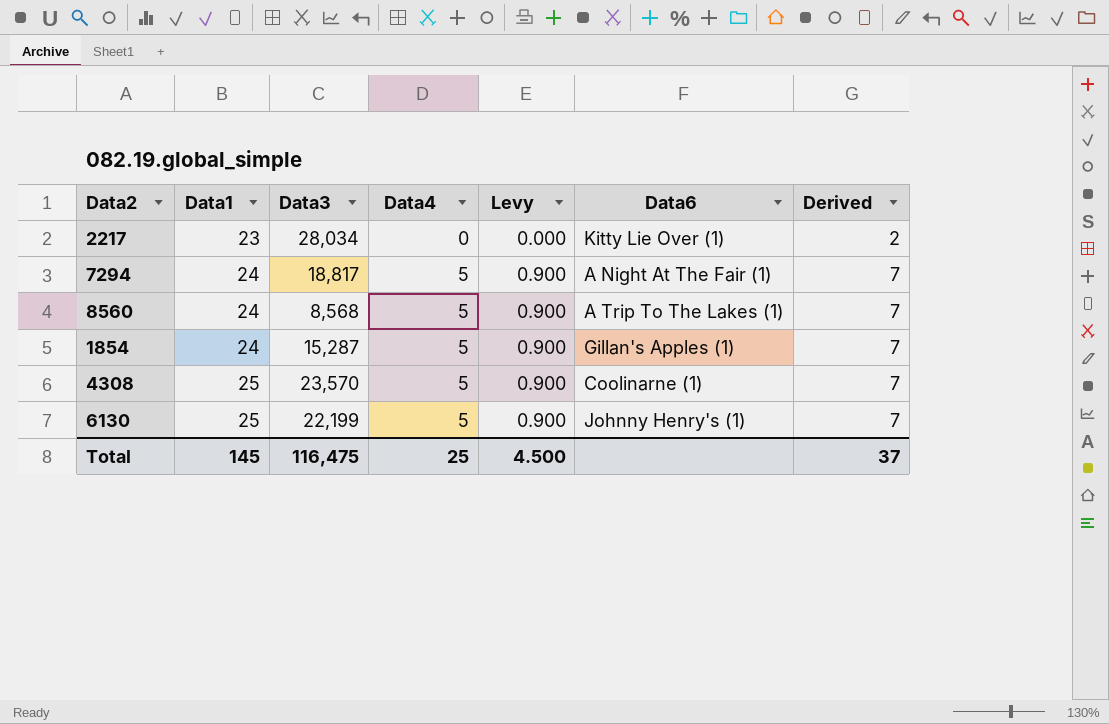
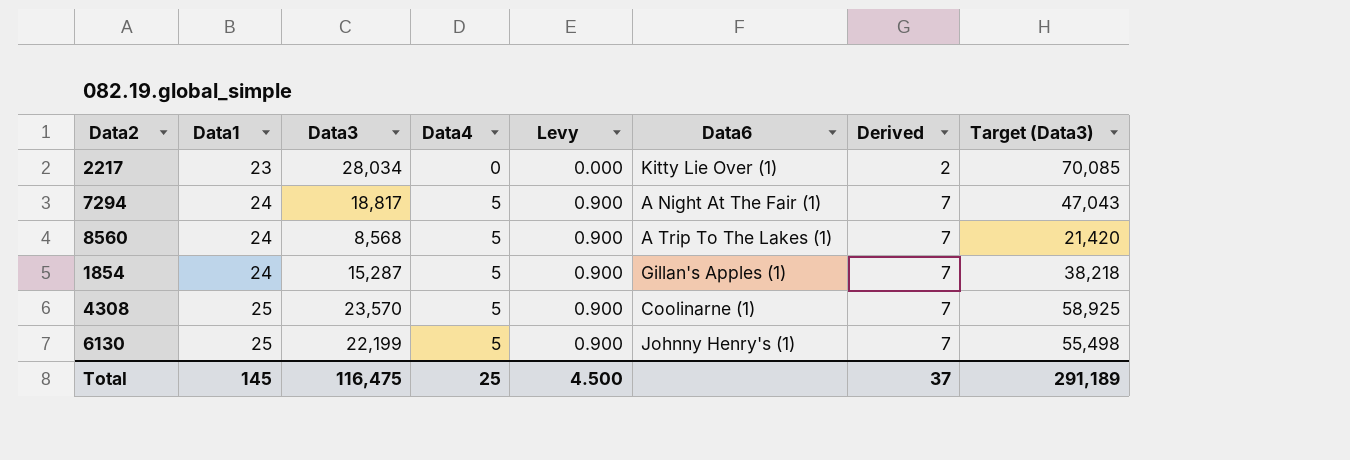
column Target (Data3) | formula: none -> [Data3] * 2.5

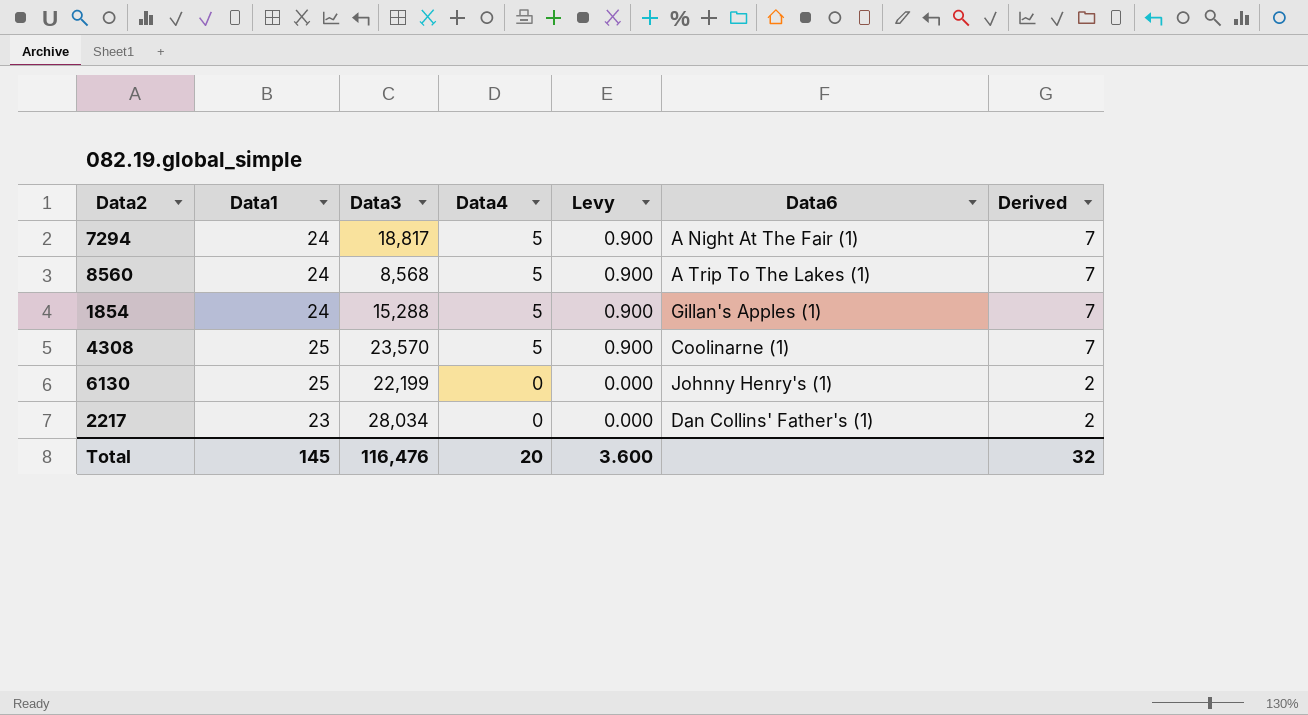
row order: Data1 ascending -> Data4 descending
column Target (Data3) | formula: [Data3] * 2.5 -> none
1854 | Data3: 15,287 -> 15,288
6130 | Data4: 5 -> 0
6130 | Levy: 0.900 -> 0.000
6130 | Derived: 7 -> 2
2217 | Data6: Kitty Lie Over (1) -> Dan Collins' Father's (1)
Total | Data3: 116,475 -> 116,476
Total | Data4: 25 -> 20
Total | Levy: 4.500 -> 3.600
Total | Derived: 37 -> 32

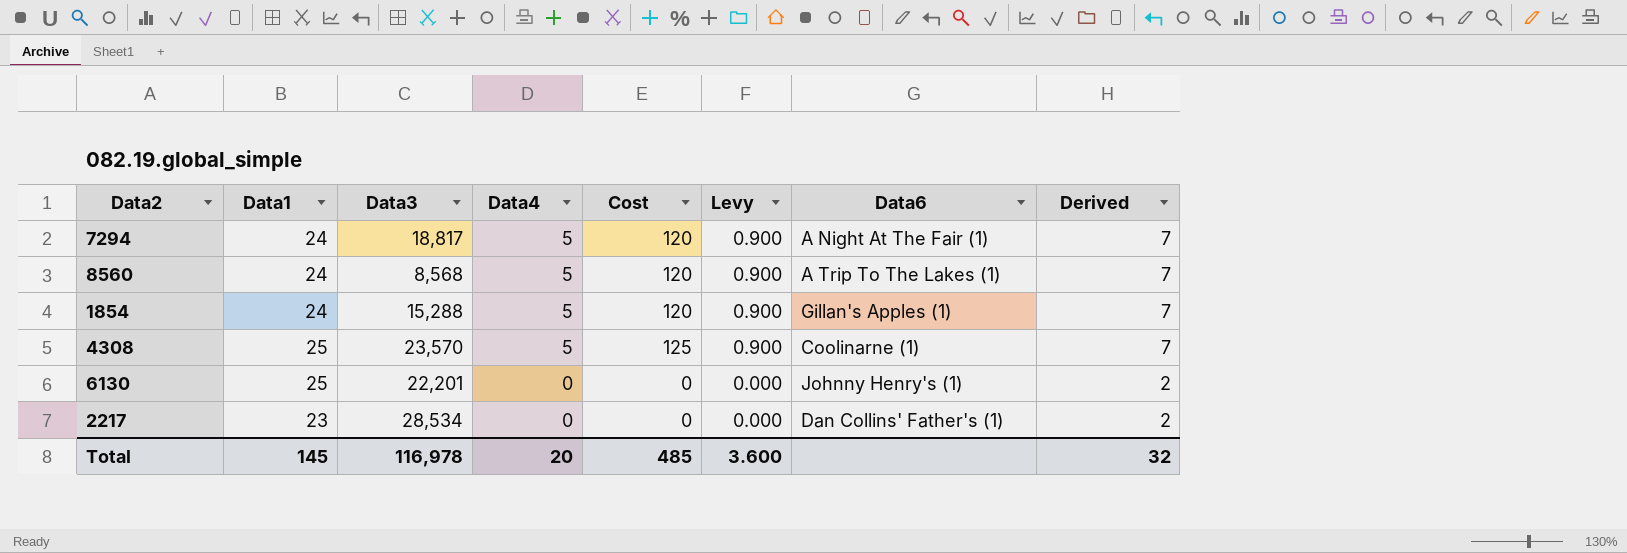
column Cost | formula: none -> [Data1] * [Data4]
6130 | Data3: 22,199 -> 22,201
2217 | Data3: 28,034 -> 28,534
Total | Data3: 116,476 -> 116,978

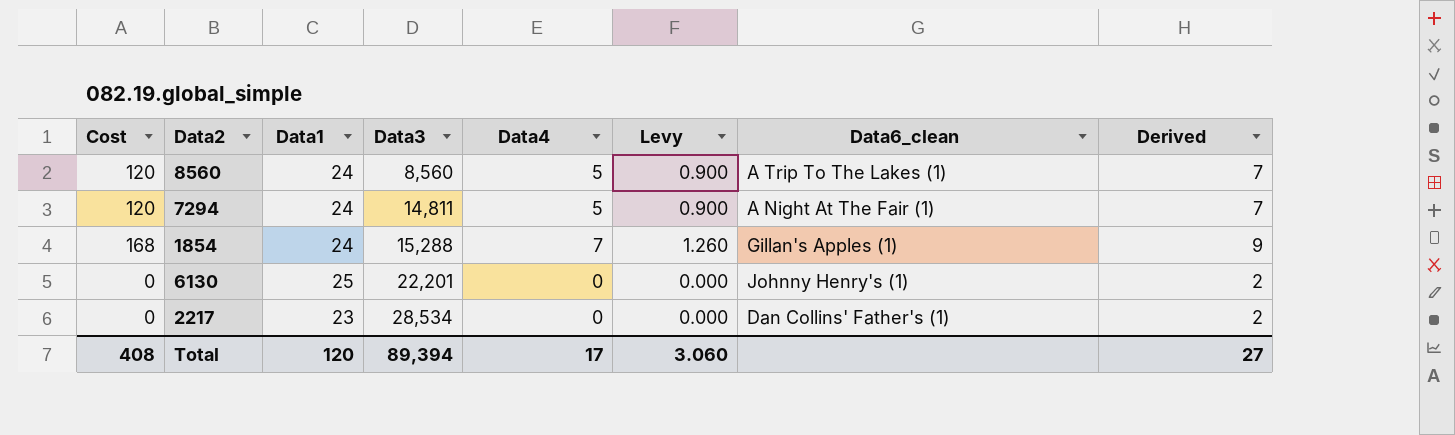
row order: Data4 descending -> Data3 ascending
column Cost | position: 5 -> 1
column name: Data6 -> Data6_clean
row 4308: 25 | 23,570 | 5 | 125 | 0.900 | Coolinarne (1) | 7 -> none
8560 | Data3: 8,568 -> 8,560
7294 | Data3: 18,817 -> 14,811
1854 | Cost: 120 -> 168
1854 | Data4: 5 -> 7
1854 | Levy: 0.900 -> 1.260
1854 | Derived: 7 -> 9
Total | Cost: 485 -> 408
Total | Data1: 145 -> 120
Total | Data3: 116,978 -> 89,394
Total | Data4: 20 -> 17
Total | Levy: 3.600 -> 3.060
Total | Derived: 32 -> 27

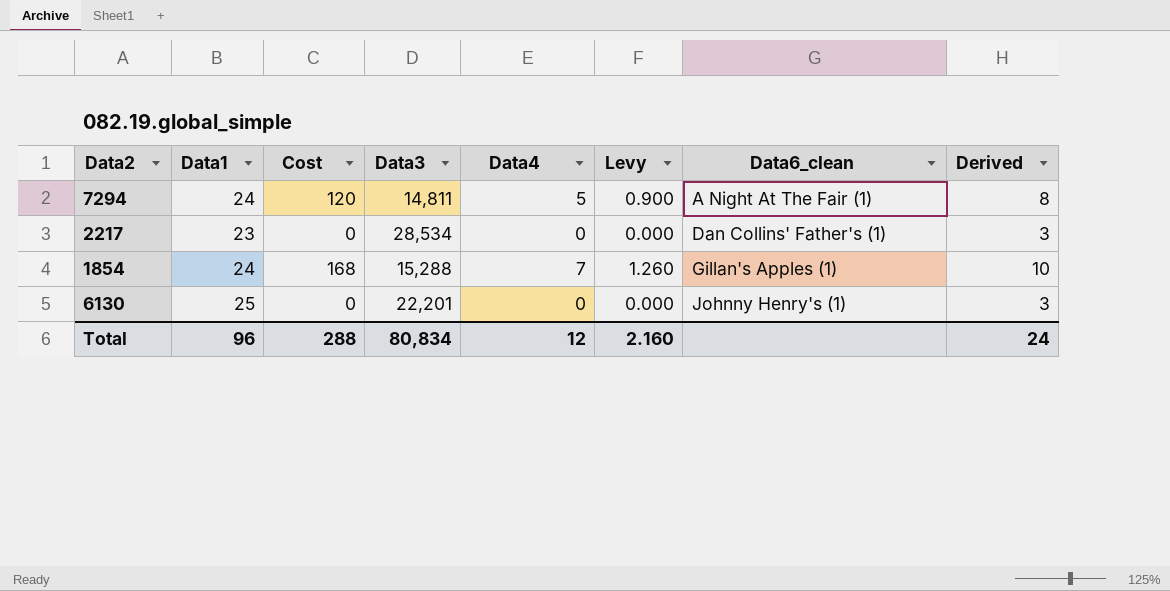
row order: Data3 ascending -> Data6_clean ascending
column Cost | position: 1 -> 3
column Derived | formula: [Data4] + 2 -> [Data4] + 3
row 8560: 120 | 24 | 8,560 | 5 | 0.900 | A Trip To The Lakes (1) | 7 -> none
Total | Data1: 120 -> 96
Total | Cost: 408 -> 288
Total | Data3: 89,394 -> 80,834
Total | Data4: 17 -> 12
Total | Levy: 3.060 -> 2.160
Total | Derived: 27 -> 24

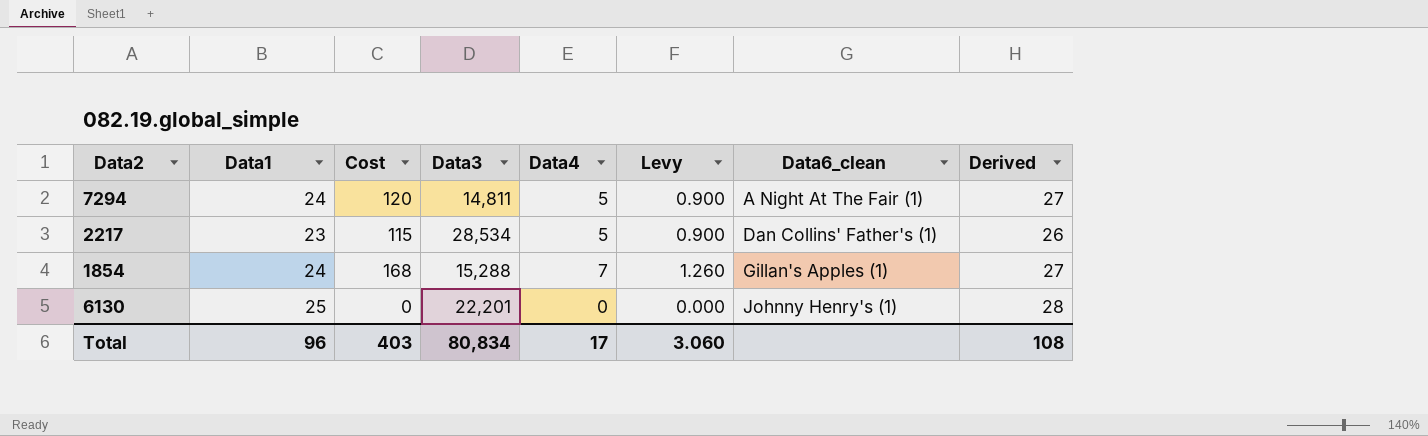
column Derived | formula: [Data4] + 3 -> [Data1] + 3
2217 | Cost: 0 -> 115
2217 | Data4: 0 -> 5
2217 | Levy: 0.000 -> 0.900
Total | Cost: 288 -> 403
Total | Data4: 12 -> 17
Total | Levy: 2.160 -> 3.060
Total | Derived: 24 -> 108

